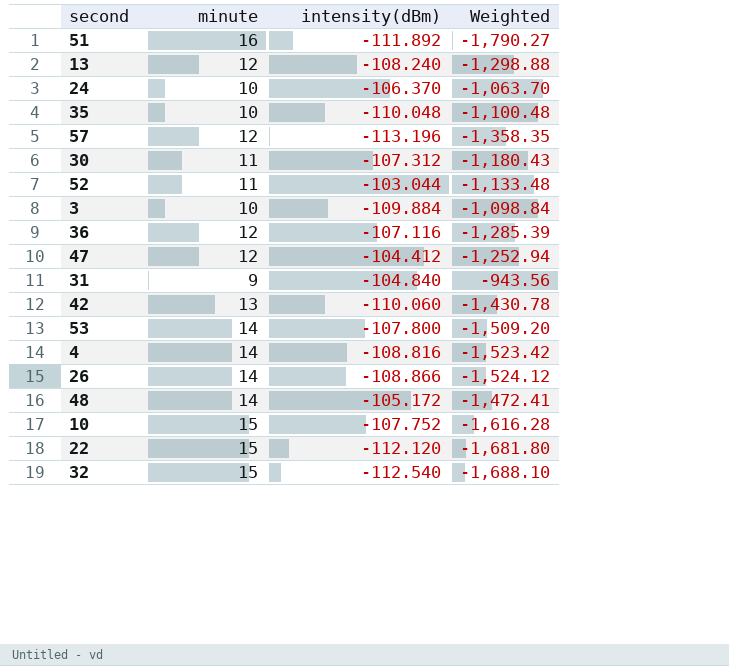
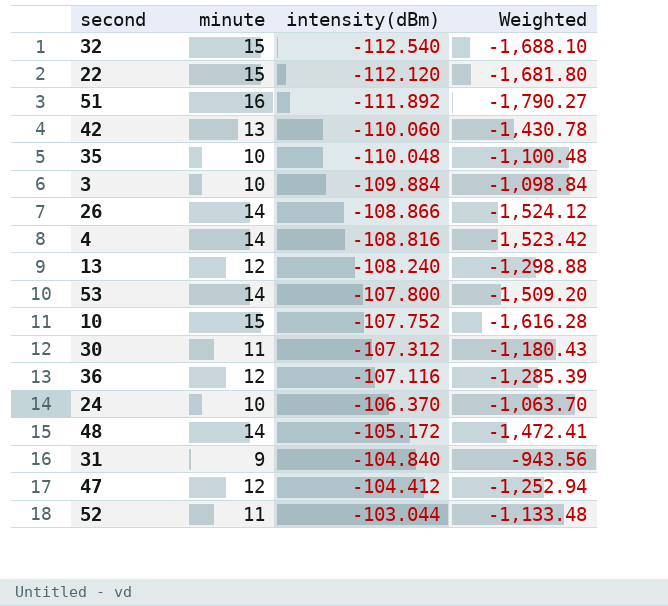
row order: none -> intensity(dBm) ascending
row 57: 12 | -113.196 | -1,358.35 -> none

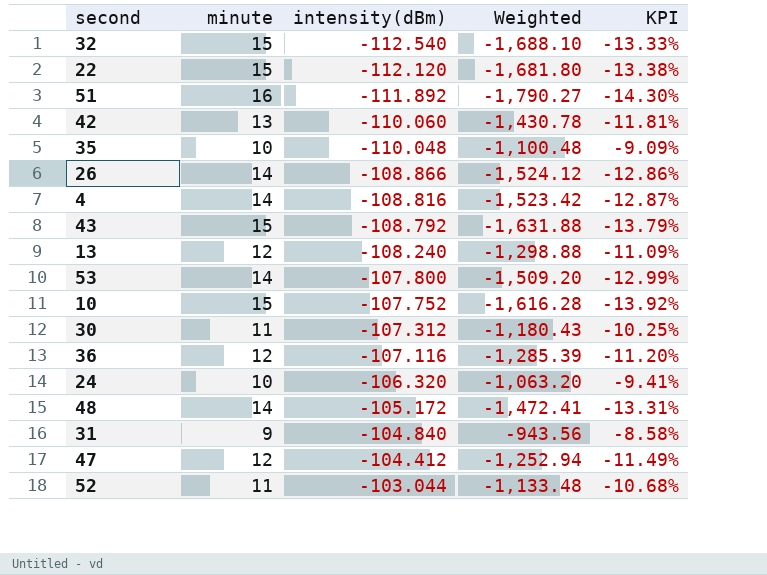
column KPI | formula: none -> [minute] / [intensity(dBm)]
row 3: 10 | -109.884 | -1,098.84 -> none
row 43: none -> 15 | -108.792 | -1,631.88 | -13.79%
24 | intensity(dBm): -106.370 -> -106.320
24 | Weighted: -1,063.70 -> -1,063.20

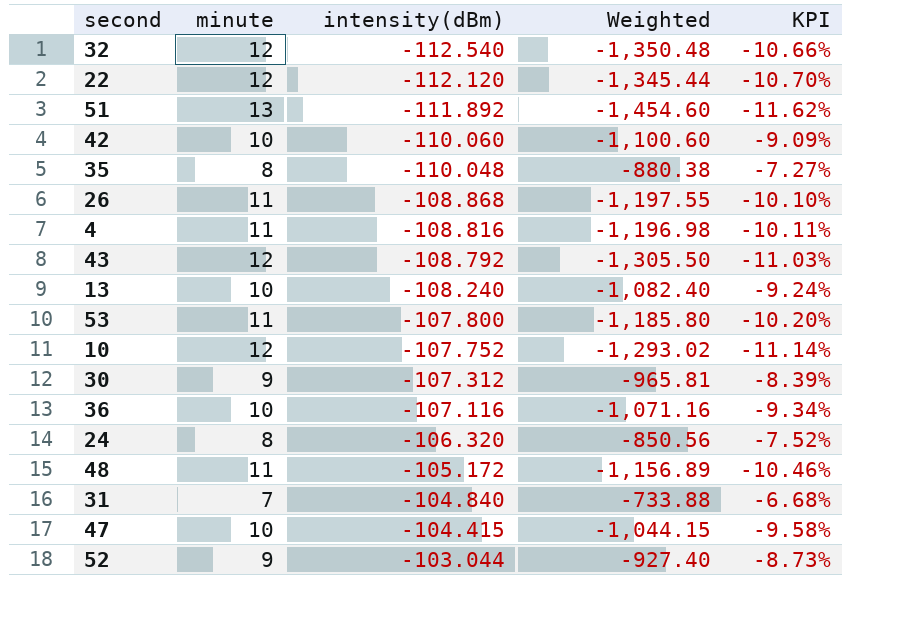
32 | minute: 15 -> 12
32 | Weighted: -1,688.10 -> -1,350.48
32 | KPI: -13.33% -> -10.66%
22 | minute: 15 -> 12
22 | Weighted: -1,681.80 -> -1,345.44
22 | KPI: -13.38% -> -10.70%
51 | minute: 16 -> 13
51 | Weighted: -1,790.27 -> -1,454.60
51 | KPI: -14.30% -> -11.62%
42 | minute: 13 -> 10
42 | Weighted: -1,430.78 -> -1,100.60
42 | KPI: -11.81% -> -9.09%
35 | minute: 10 -> 8
35 | Weighted: -1,100.48 -> -880.38
35 | KPI: -9.09% -> -7.27%
26 | minute: 14 -> 11
26 | intensity(dBm): -108.866 -> -108.868
26 | Weighted: -1,524.12 -> -1,197.55
26 | KPI: -12.86% -> -10.10%
4 | minute: 14 -> 11
4 | Weighted: -1,523.42 -> -1,196.98
4 | KPI: -12.87% -> -10.11%
43 | minute: 15 -> 12
43 | Weighted: -1,631.88 -> -1,305.50
43 | KPI: -13.79% -> -11.03%
13 | minute: 12 -> 10
13 | Weighted: -1,298.88 -> -1,082.40
13 | KPI: -11.09% -> -9.24%
53 | minute: 14 -> 11
53 | Weighted: -1,509.20 -> -1,185.80
53 | KPI: -12.99% -> -10.20%
10 | minute: 15 -> 12
10 | Weighted: -1,616.28 -> -1,293.02
10 | KPI: -13.92% -> -11.14%
30 | minute: 11 -> 9
30 | Weighted: -1,180.43 -> -965.81
30 | KPI: -10.25% -> -8.39%
36 | minute: 12 -> 10
36 | Weighted: -1,285.39 -> -1,071.16
36 | KPI: -11.20% -> -9.34%
24 | minute: 10 -> 8
24 | Weighted: -1,063.20 -> -850.56
24 | KPI: -9.41% -> -7.52%
48 | minute: 14 -> 11
48 | Weighted: -1,472.41 -> -1,156.89
48 | KPI: -13.31% -> -10.46%
31 | minute: 9 -> 7
31 | Weighted: -943.56 -> -733.88
31 | KPI: -8.58% -> -6.68%
47 | minute: 12 -> 10
47 | intensity(dBm): -104.412 -> -104.415
47 | Weighted: -1,252.94 -> -1,044.15
47 | KPI: -11.49% -> -9.58%
52 | minute: 11 -> 9
52 | Weighted: -1,133.48 -> -927.40
52 | KPI: -10.68% -> -8.73%

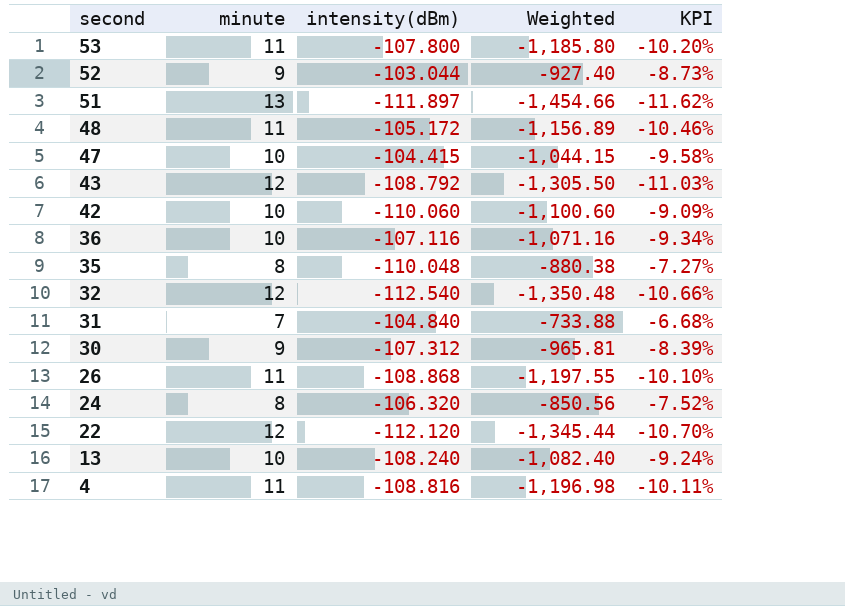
row order: intensity(dBm) ascending -> second descending
row 10: 12 | -107.752 | -1,293.02 | -11.14% -> none
51 | intensity(dBm): -111.892 -> -111.897
51 | Weighted: -1,454.60 -> -1,454.66

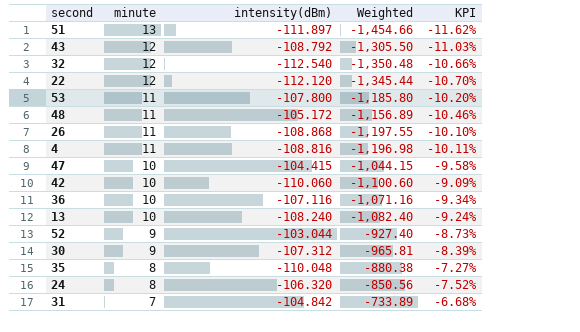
row order: second descending -> minute descending
31 | intensity(dBm): -104.840 -> -104.842
31 | Weighted: -733.88 -> -733.89

